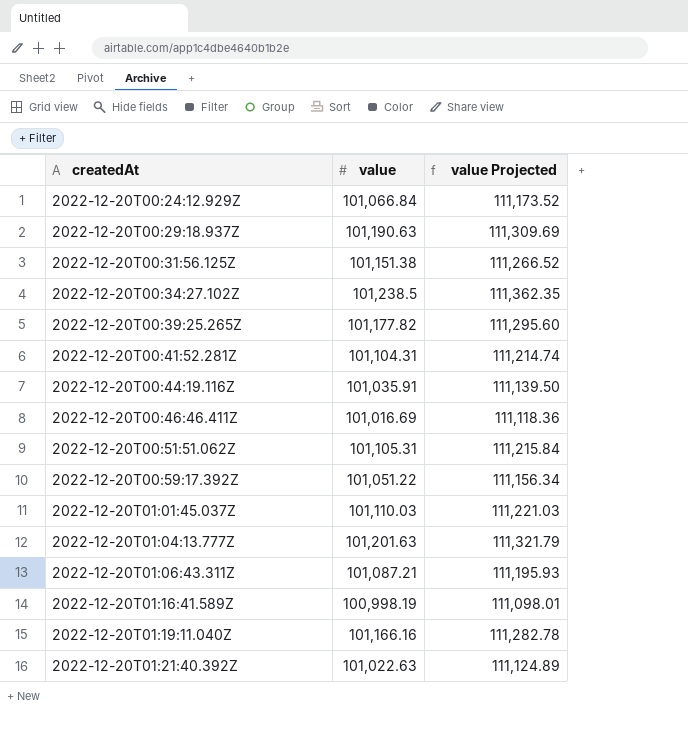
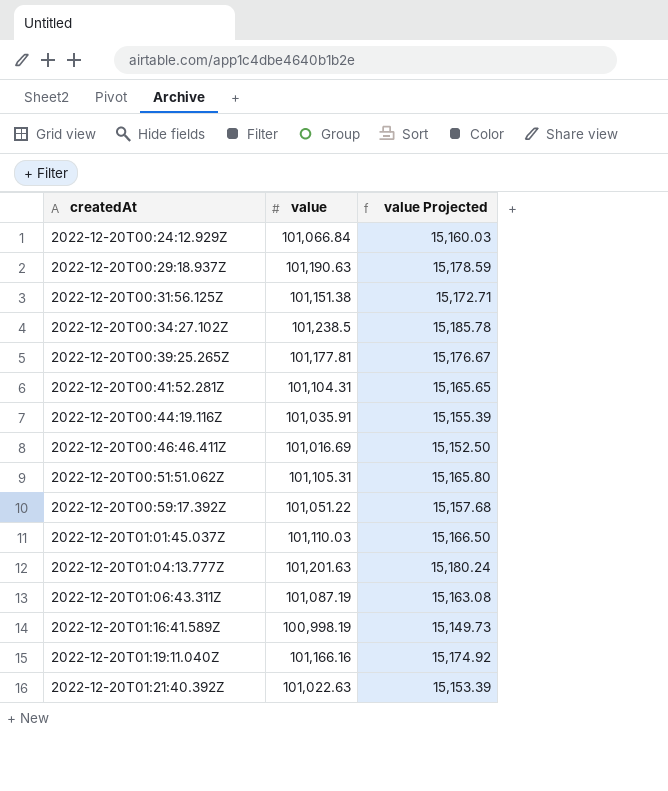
column value Projected | formula: [value] * 1.1 -> [value] * 0.15
2022-12-20T00:39:25.265Z | value: 101,177.82 -> 101,177.81
2022-12-20T01:06:43.311Z | value: 101,087.21 -> 101,087.19

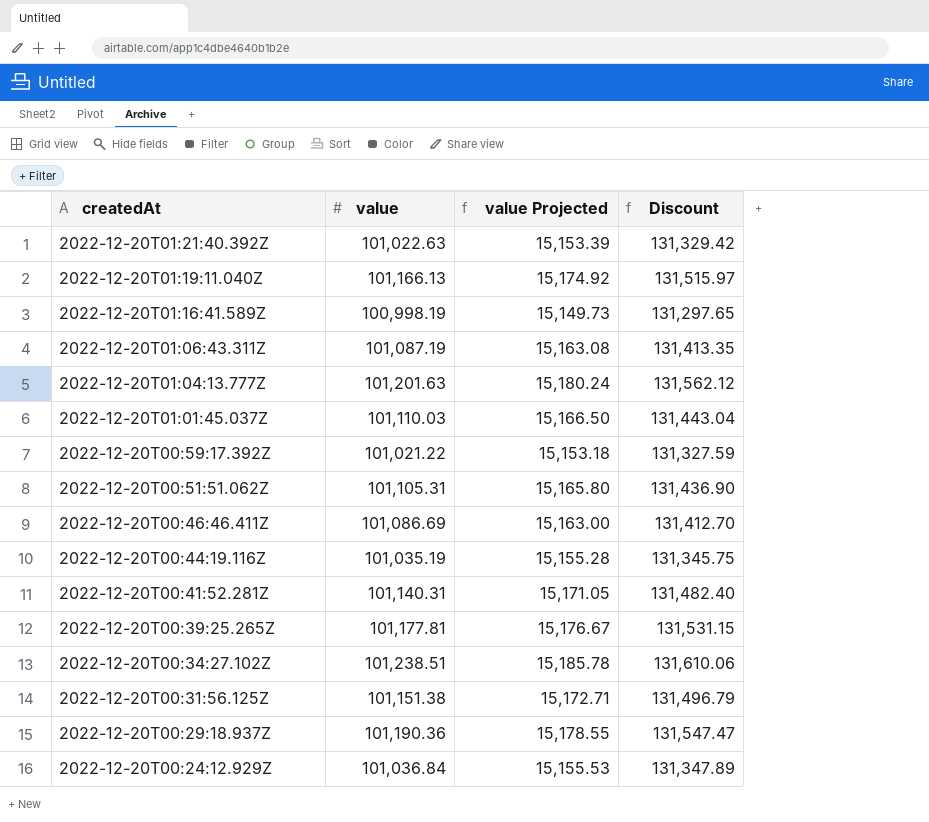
row order: createdAt ascending -> createdAt descending
column Discount | formula: none -> [value] * 1.3
2022-12-20T01:19:11.040Z | value: 101,166.16 -> 101,166.13
2022-12-20T00:59:17.392Z | value: 101,051.22 -> 101,021.22
2022-12-20T00:59:17.392Z | value Projected: 15,157.68 -> 15,153.18
2022-12-20T00:46:46.411Z | value: 101,016.69 -> 101,086.69
2022-12-20T00:46:46.411Z | value Projected: 15,152.50 -> 15,163.00
2022-12-20T00:44:19.116Z | value: 101,035.91 -> 101,035.19
2022-12-20T00:44:19.116Z | value Projected: 15,155.39 -> 15,155.28
2022-12-20T00:41:52.281Z | value: 101,104.31 -> 101,140.31
2022-12-20T00:41:52.281Z | value Projected: 15,165.65 -> 15,171.05
2022-12-20T00:34:27.102Z | value: 101,238.5 -> 101,238.51
2022-12-20T00:29:18.937Z | value: 101,190.63 -> 101,190.36
2022-12-20T00:29:18.937Z | value Projected: 15,178.59 -> 15,178.55
2022-12-20T00:24:12.929Z | value: 101,066.84 -> 101,036.84
2022-12-20T00:24:12.929Z | value Projected: 15,160.03 -> 15,155.53

